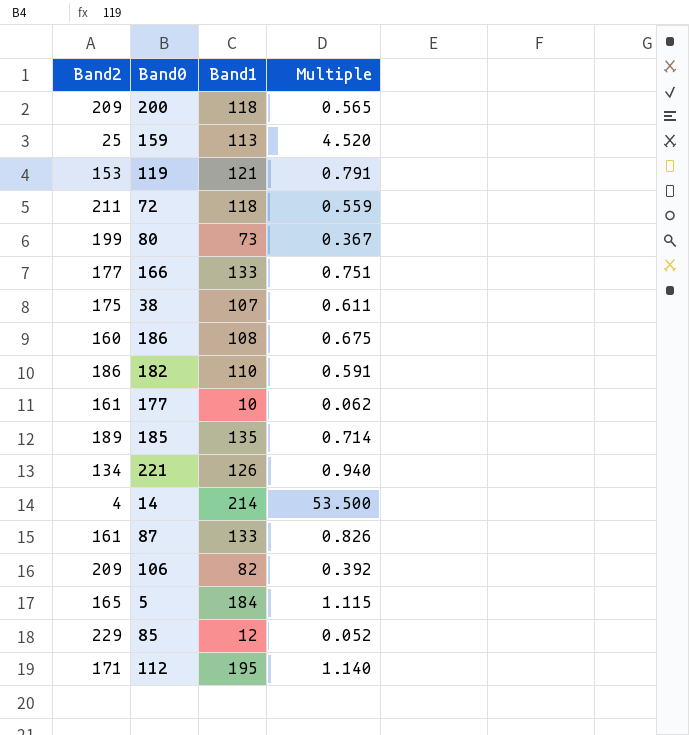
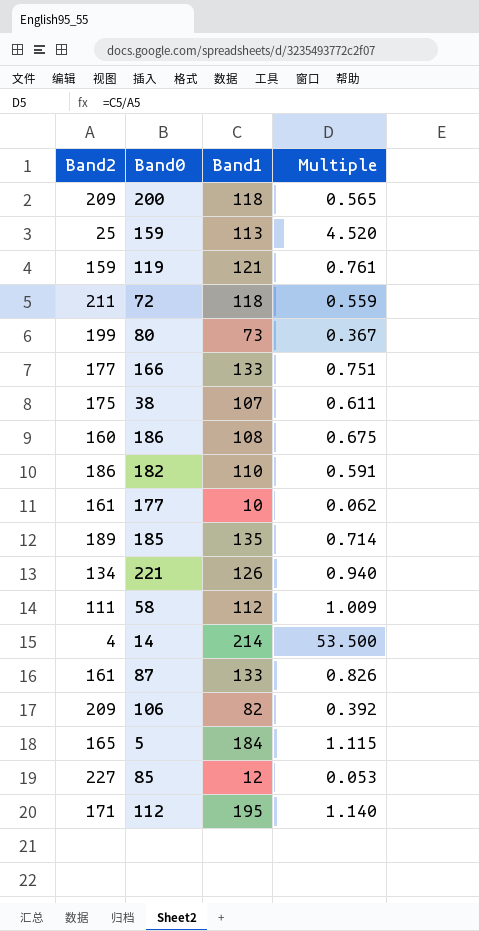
119 | Band2: 153 -> 159
119 | Multiple: 0.791 -> 0.761
row 58: none -> 111 | 112 | 1.009
85 | Band2: 229 -> 227
85 | Multiple: 0.052 -> 0.053

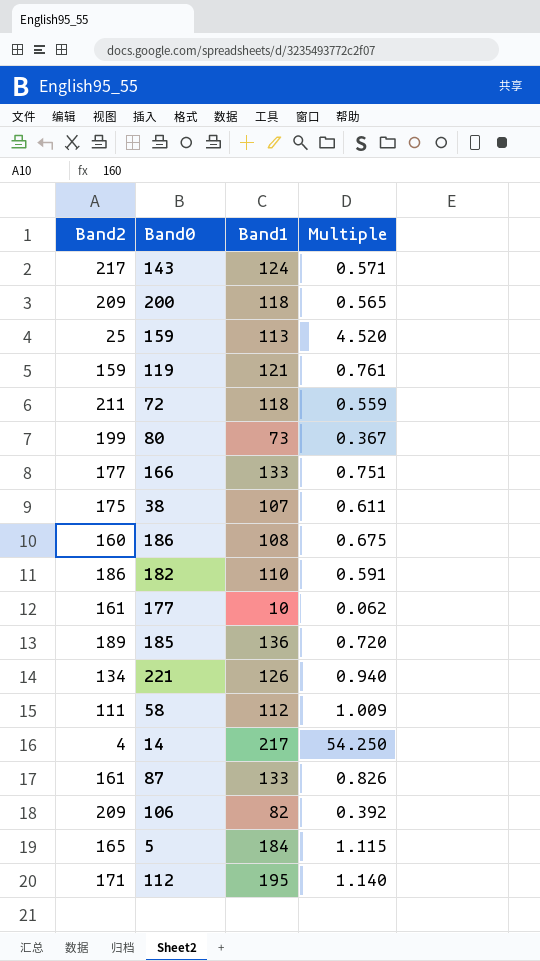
row 85: 227 | 12 | 0.053 -> none
row 143: none -> 217 | 124 | 0.571
185 | Band1: 135 -> 136
185 | Multiple: 0.714 -> 0.720
14 | Band1: 214 -> 217
14 | Multiple: 53.500 -> 54.250

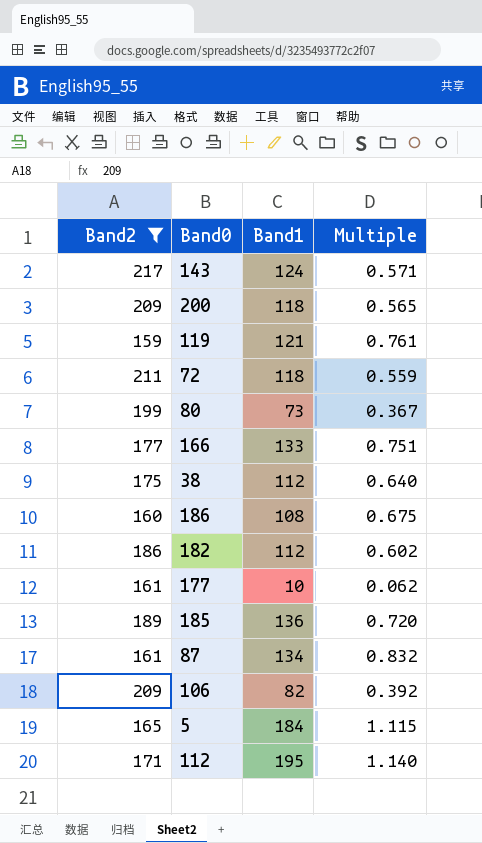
filter: none -> Band2 >= 159
38 | Band1: 107 -> 112
38 | Multiple: 0.611 -> 0.640
182 | Band1: 110 -> 112
182 | Multiple: 0.591 -> 0.602
87 | Band1: 133 -> 134
87 | Multiple: 0.826 -> 0.832

